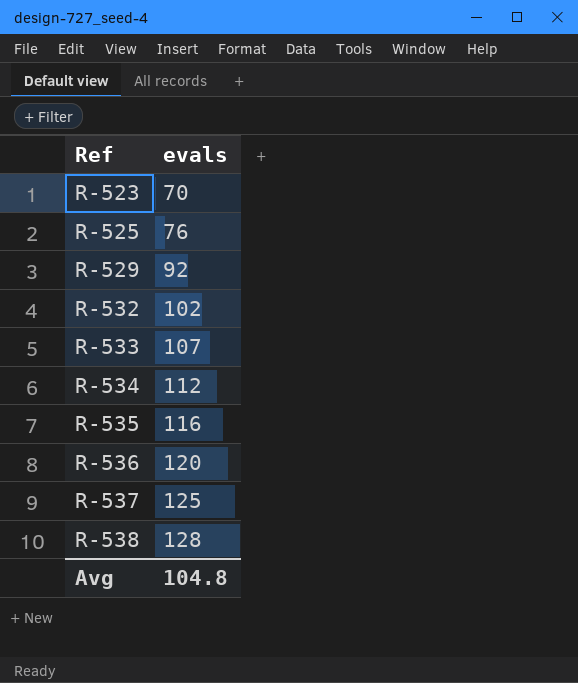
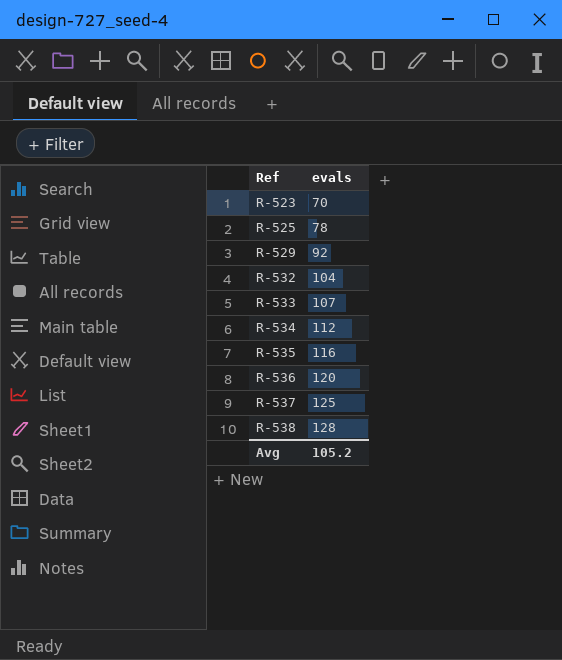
R-525 | evals: 76 -> 78
R-532 | evals: 102 -> 104
Avg | evals: 104.8 -> 105.2

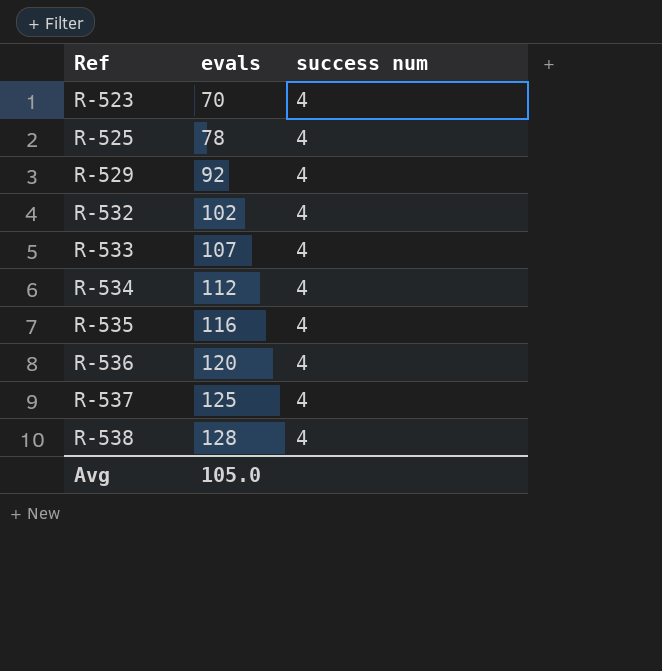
column success num | position: none -> 3
R-532 | evals: 104 -> 102
Avg | evals: 105.2 -> 105.0

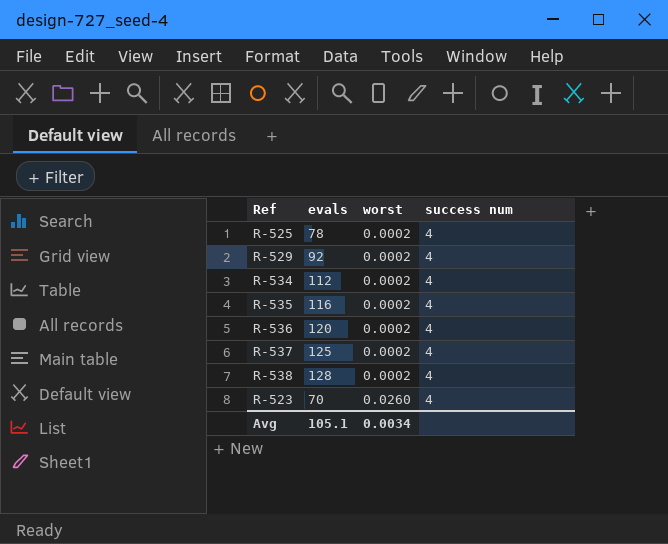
row order: Ref ascending -> worst ascending
column worst | position: none -> 3
row R-532: 102 | 4 -> none
row R-533: 107 | 4 -> none
Avg | evals: 105.0 -> 105.1

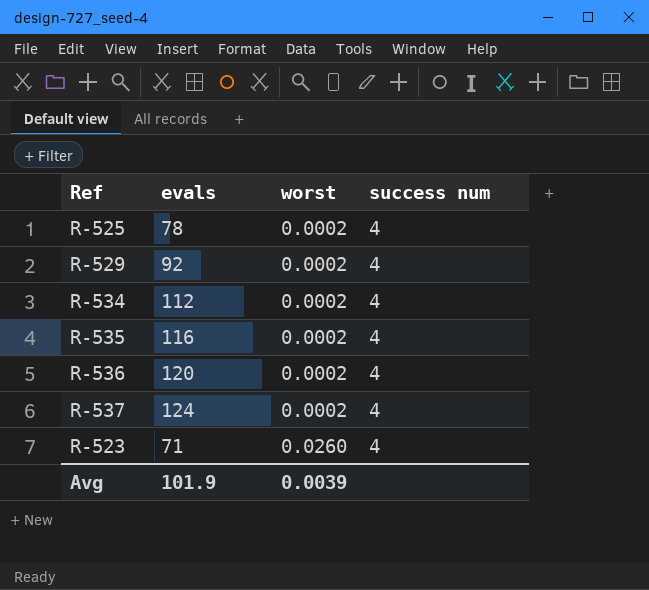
row R-538: 128 | 0.0002 | 4 -> none
R-537 | evals: 125 -> 124
R-523 | evals: 70 -> 71
Avg | evals: 105.1 -> 101.9
Avg | worst: 0.0034 -> 0.0039

